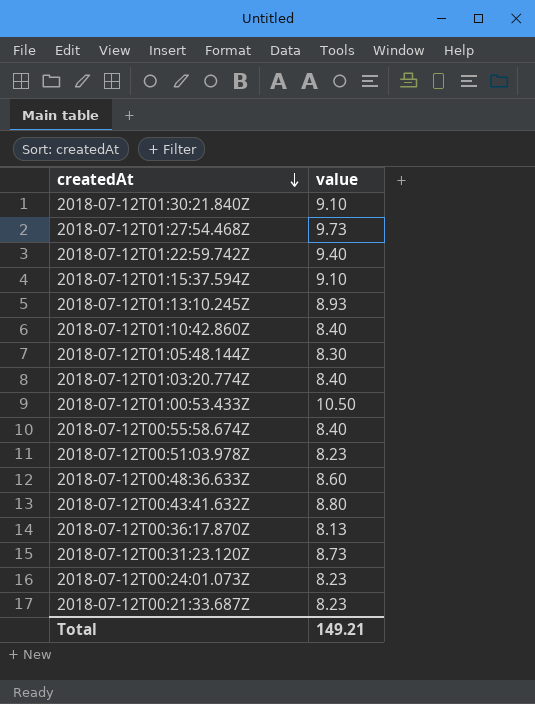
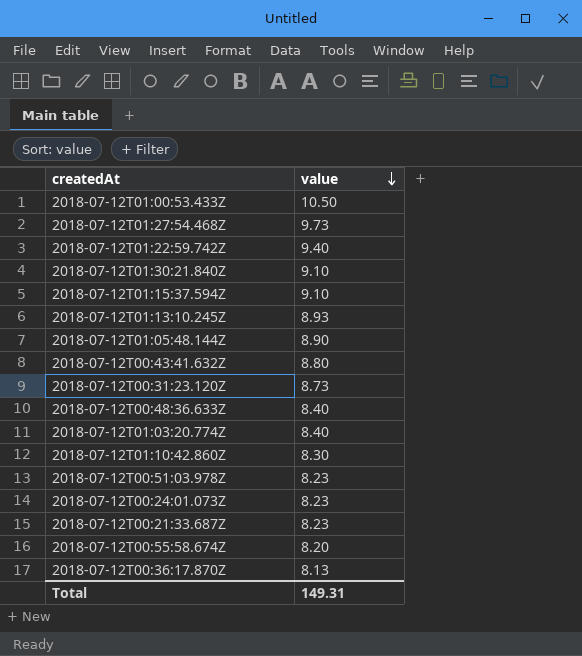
row order: createdAt descending -> value descending
2018-07-12T01:05:48.144Z | value: 8.30 -> 8.90
2018-07-12T00:48:36.633Z | value: 8.60 -> 8.40
2018-07-12T01:10:42.860Z | value: 8.40 -> 8.30
2018-07-12T00:55:58.674Z | value: 8.40 -> 8.20
Total | value: 149.21 -> 149.31

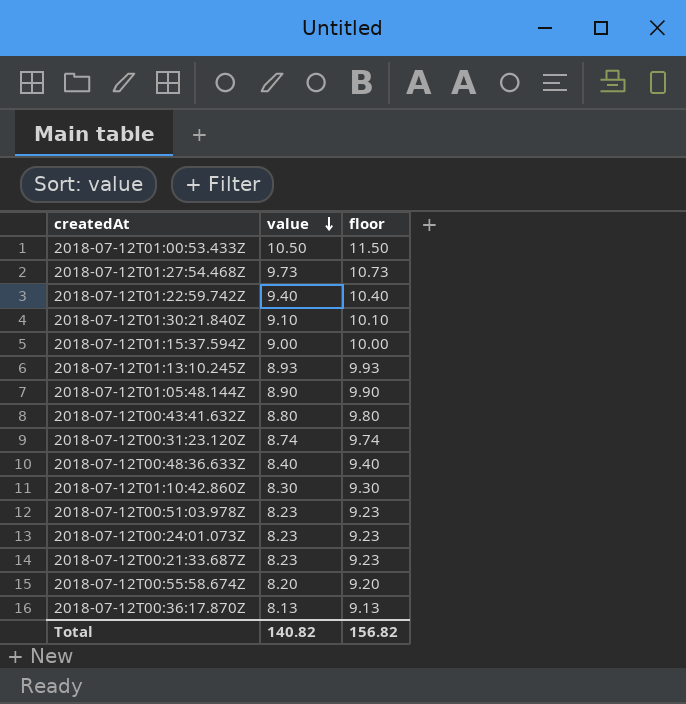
column floor | formula: none -> [value] + 1
row 2018-07-12T01:03:20.774Z: 8.40 -> none
2018-07-12T01:15:37.594Z | value: 9.10 -> 9.00
2018-07-12T00:31:23.120Z | value: 8.73 -> 8.74
Total | value: 149.31 -> 140.82

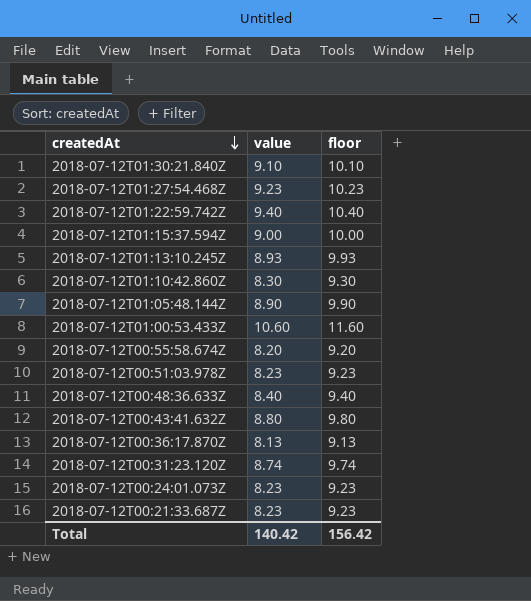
row order: value descending -> createdAt descending
2018-07-12T01:27:54.468Z | value: 9.73 -> 9.23
2018-07-12T01:27:54.468Z | floor: 10.73 -> 10.23
2018-07-12T01:00:53.433Z | value: 10.50 -> 10.60
2018-07-12T01:00:53.433Z | floor: 11.50 -> 11.60
Total | value: 140.82 -> 140.42
Total | floor: 156.82 -> 156.42

